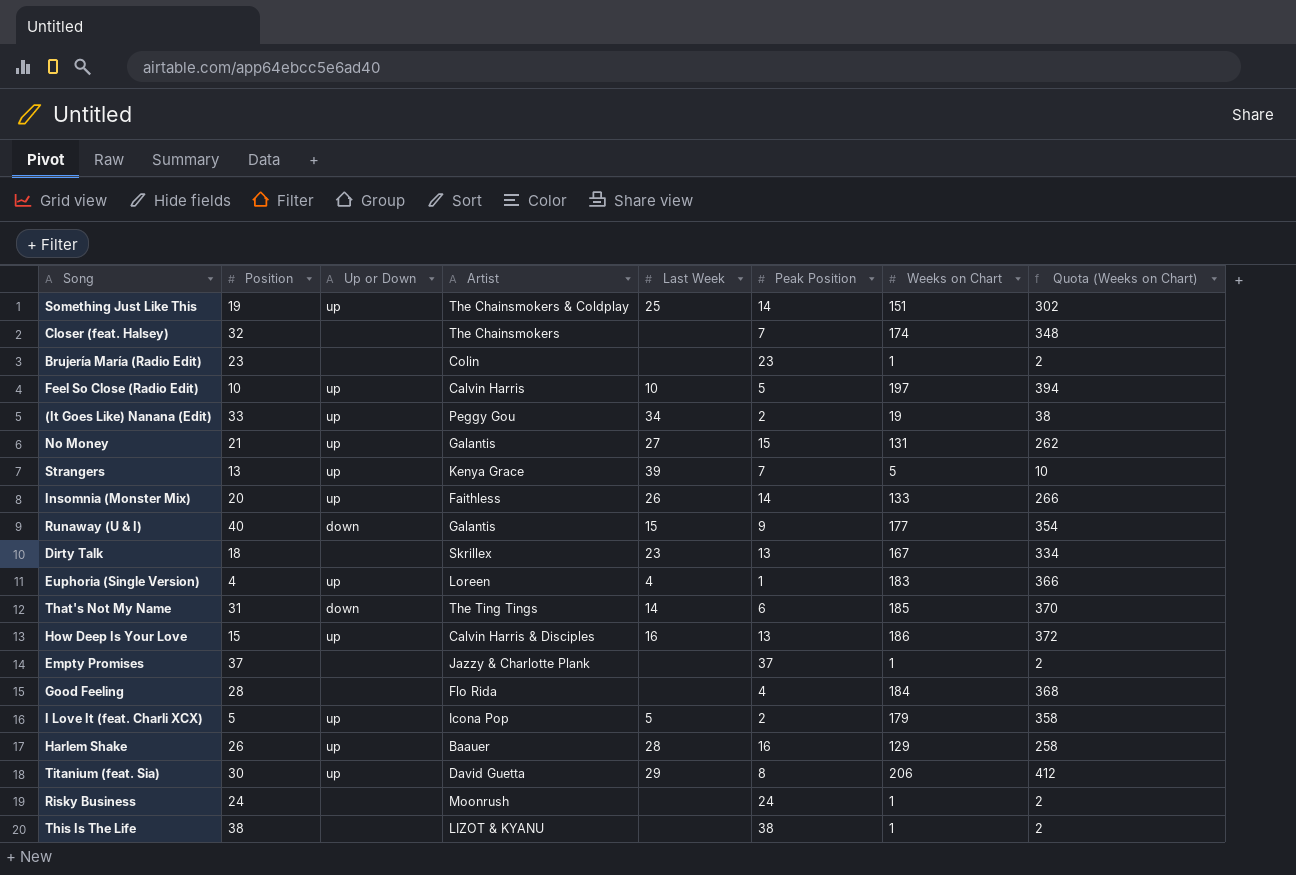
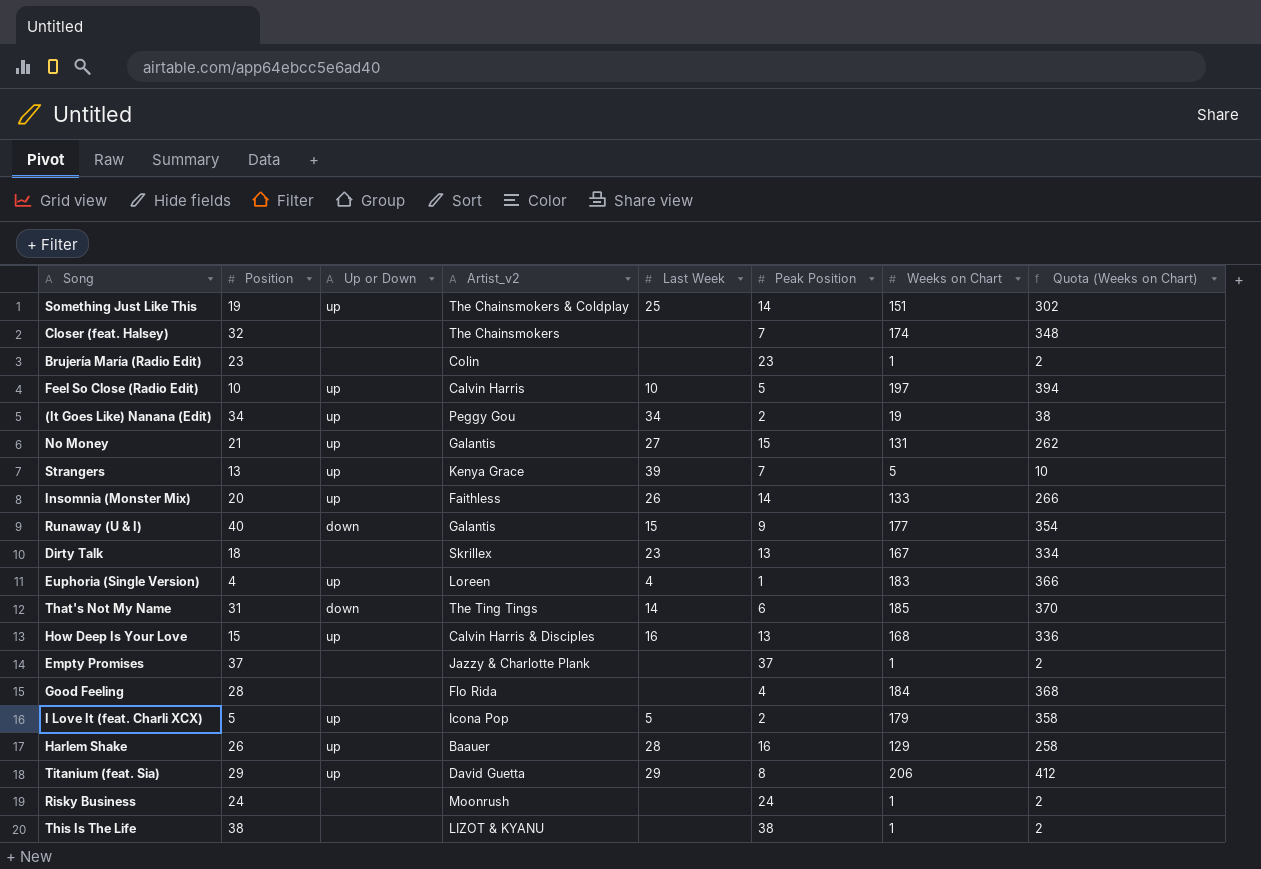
column name: Artist -> Artist_v2
(It Goes Like) Nanana (Edit) | Position: 33 -> 34
How Deep Is Your Love | Weeks on Chart: 186 -> 168
How Deep Is Your Love | Quota (Weeks on Chart): 372 -> 336
Titanium (feat. Sia) | Position: 30 -> 29

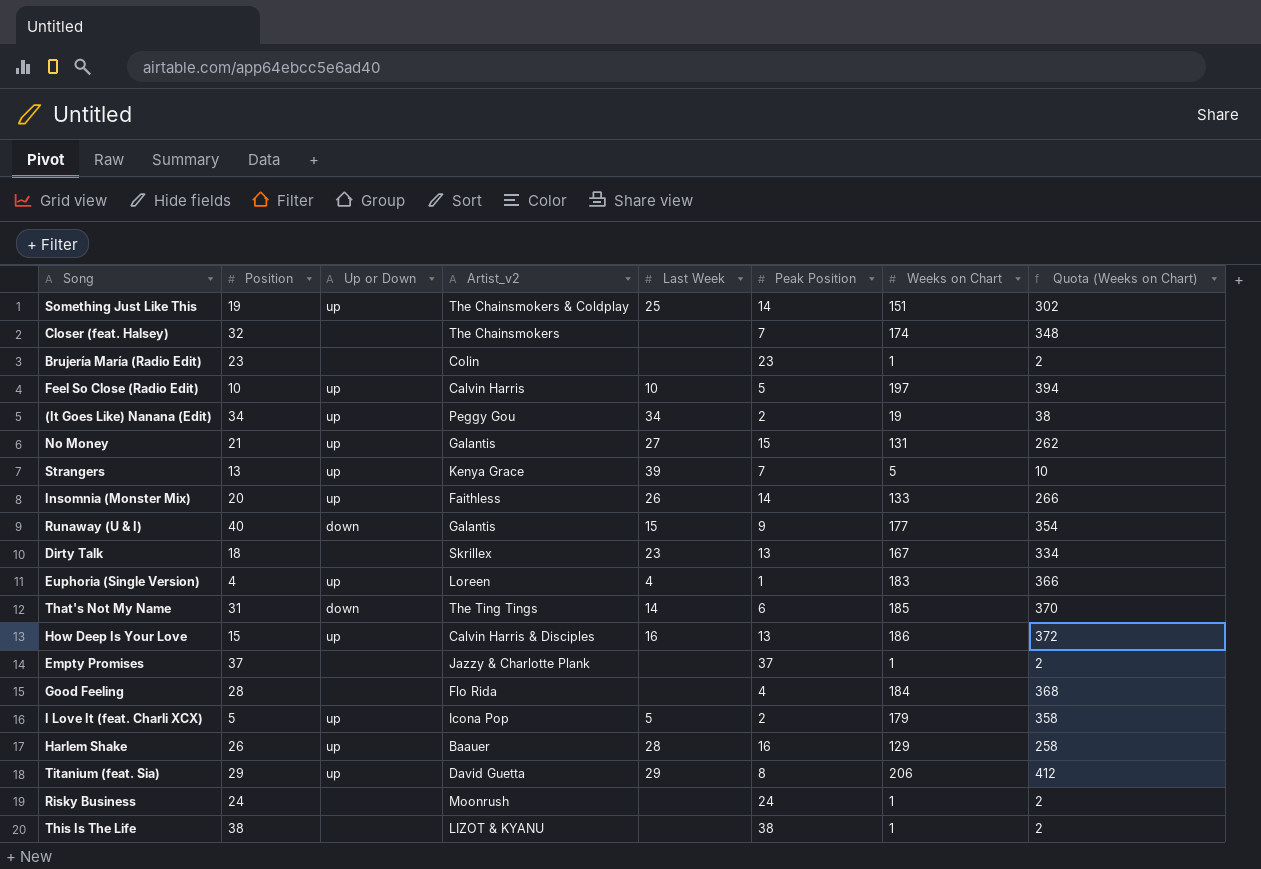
How Deep Is Your Love | Weeks on Chart: 168 -> 186
How Deep Is Your Love | Quota (Weeks on Chart): 336 -> 372

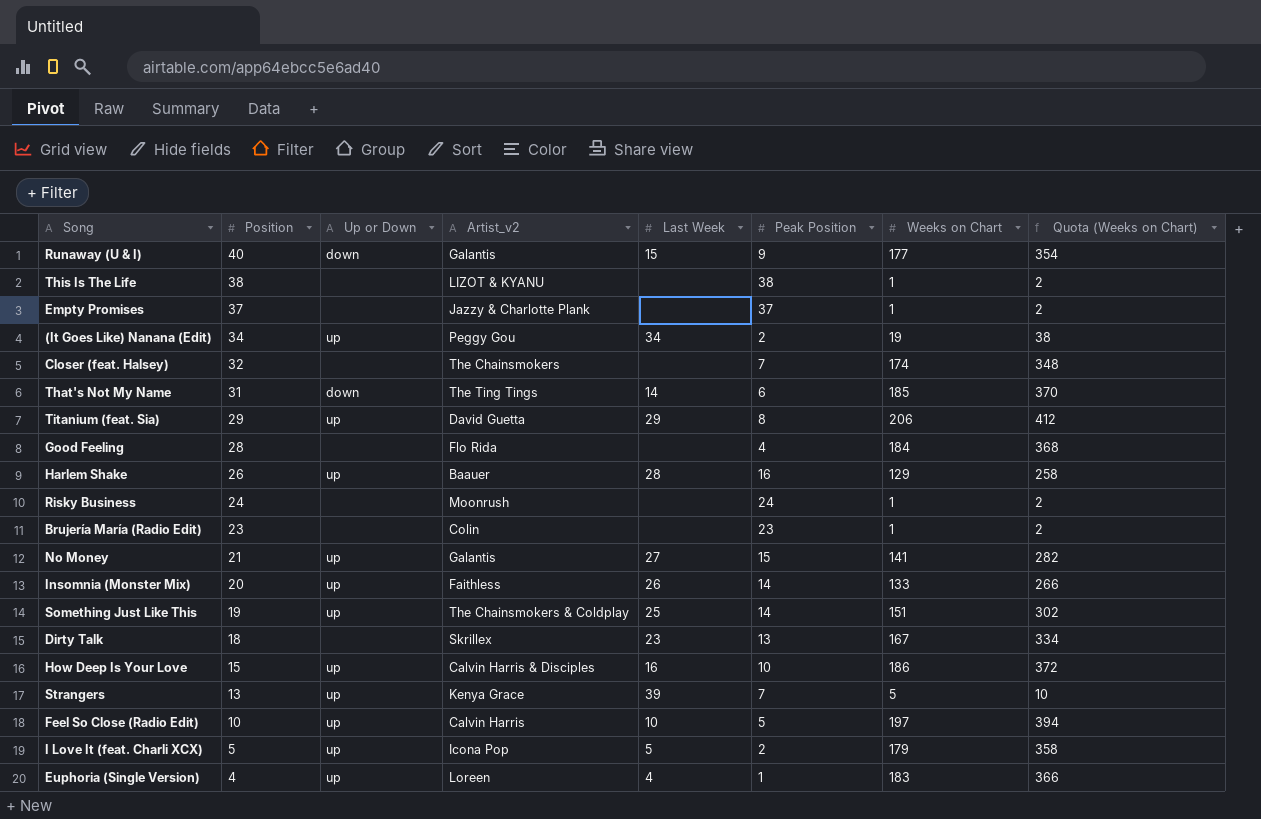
row order: none -> Position descending
No Money | Weeks on Chart: 131 -> 141
No Money | Quota (Weeks on Chart): 262 -> 282
How Deep Is Your Love | Peak Position: 13 -> 10

